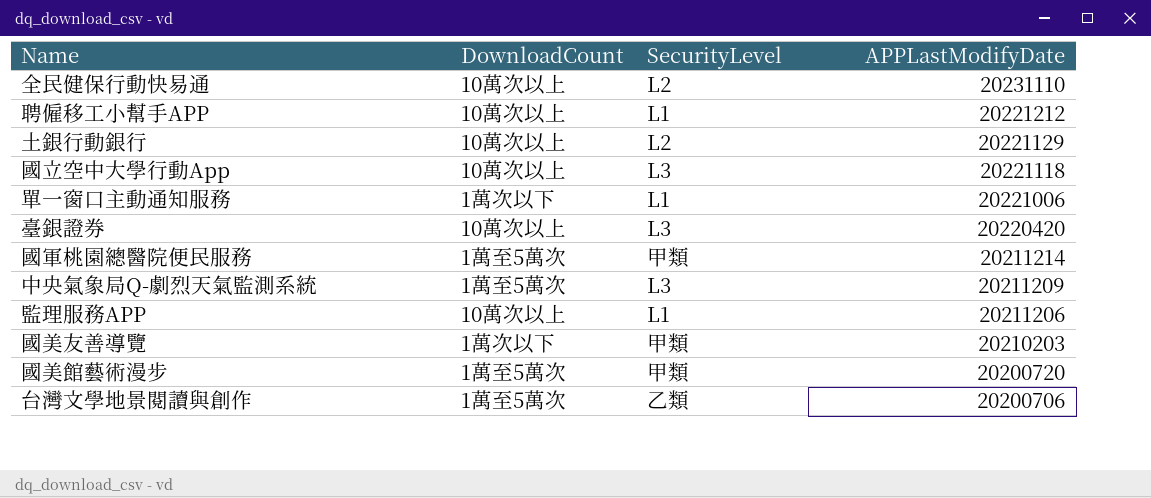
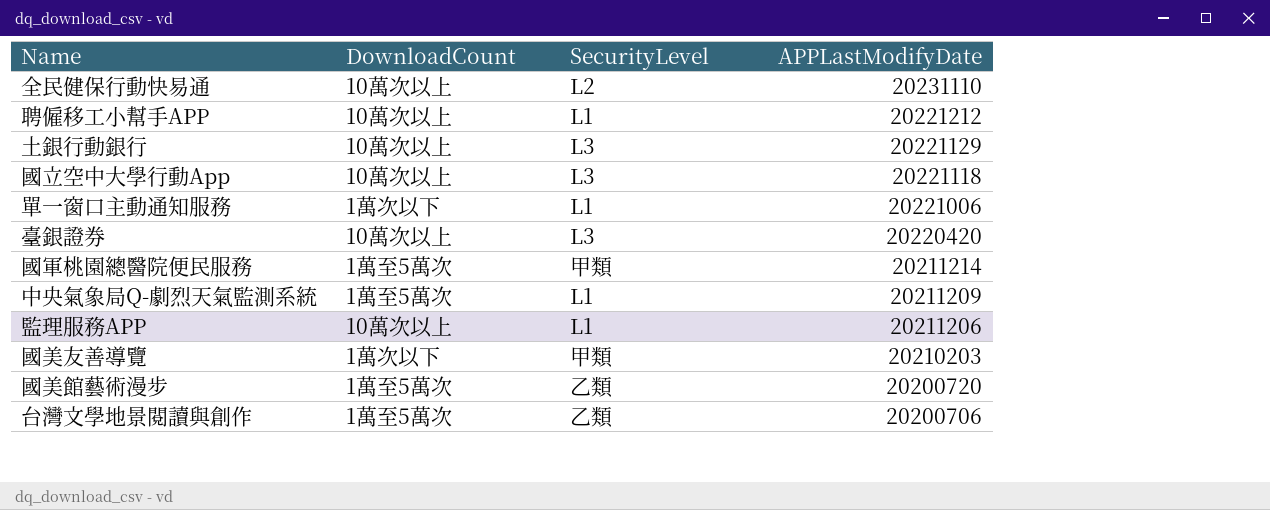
土銀行動銀行 | SecurityLevel: L2 -> L3
中央氣象局Q-劇烈天氣監測系統 | SecurityLevel: L3 -> L1
國美館藝術漫步 | SecurityLevel: 甲類 -> 乙類

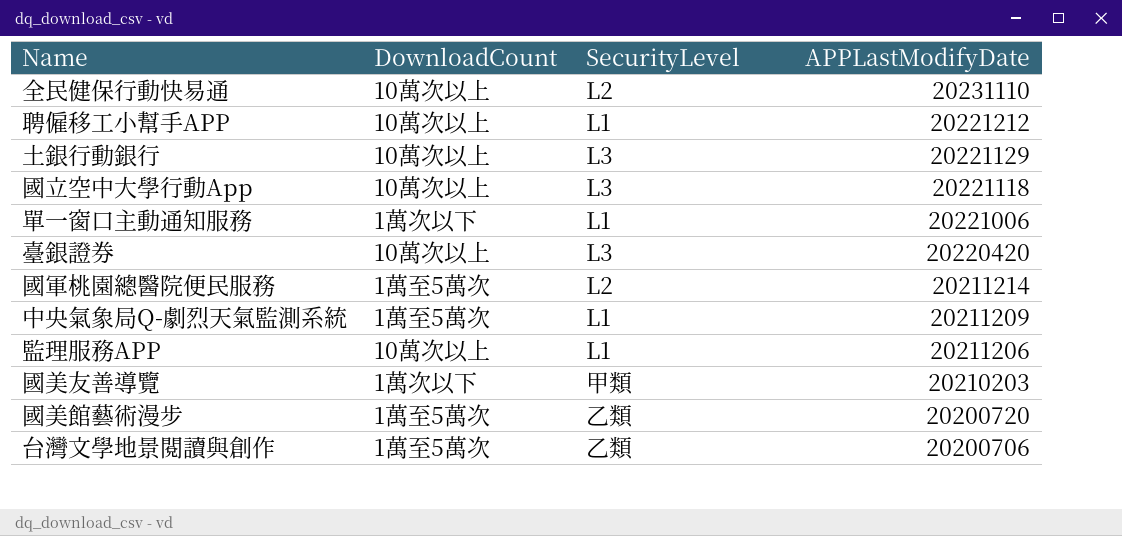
國軍桃園總醫院便民服務 | SecurityLevel: 甲類 -> L2

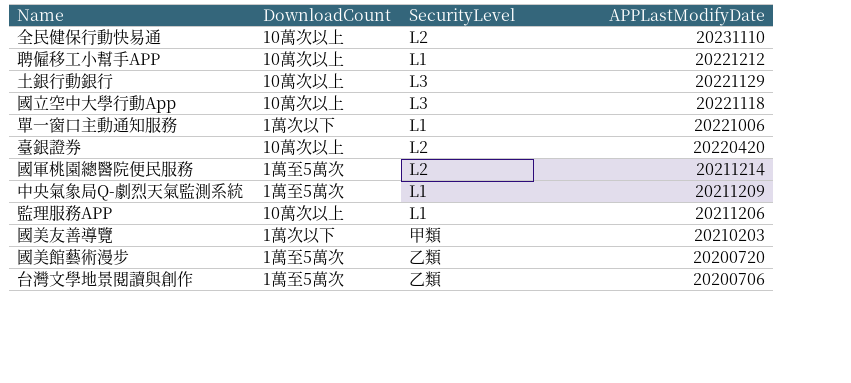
臺銀證券 | SecurityLevel: L3 -> L2

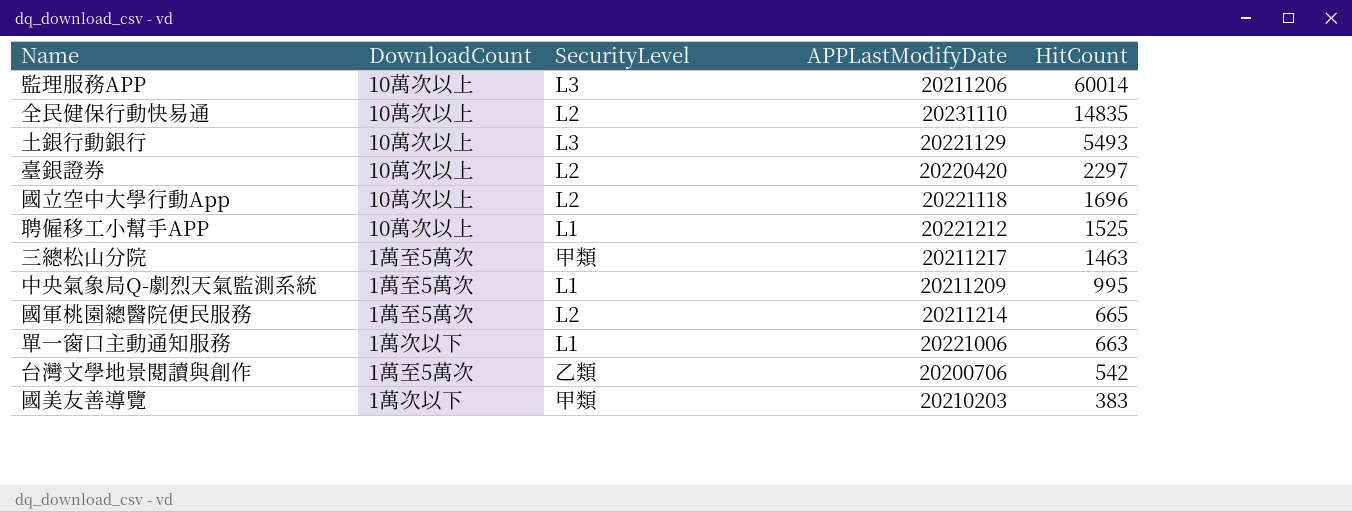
row order: APPLastModifyDate descending -> HitCount descending
column HitCount | position: none -> 5
row 國美館藝術漫步: 1萬至5萬次 | 乙類 | 20200720 -> none
監理服務APP | SecurityLevel: L1 -> L3
國立空中大學行動App | SecurityLevel: L3 -> L2
row 三總松山分院: none -> 1萬至5萬次 | 甲類 | 20211217 | 1463

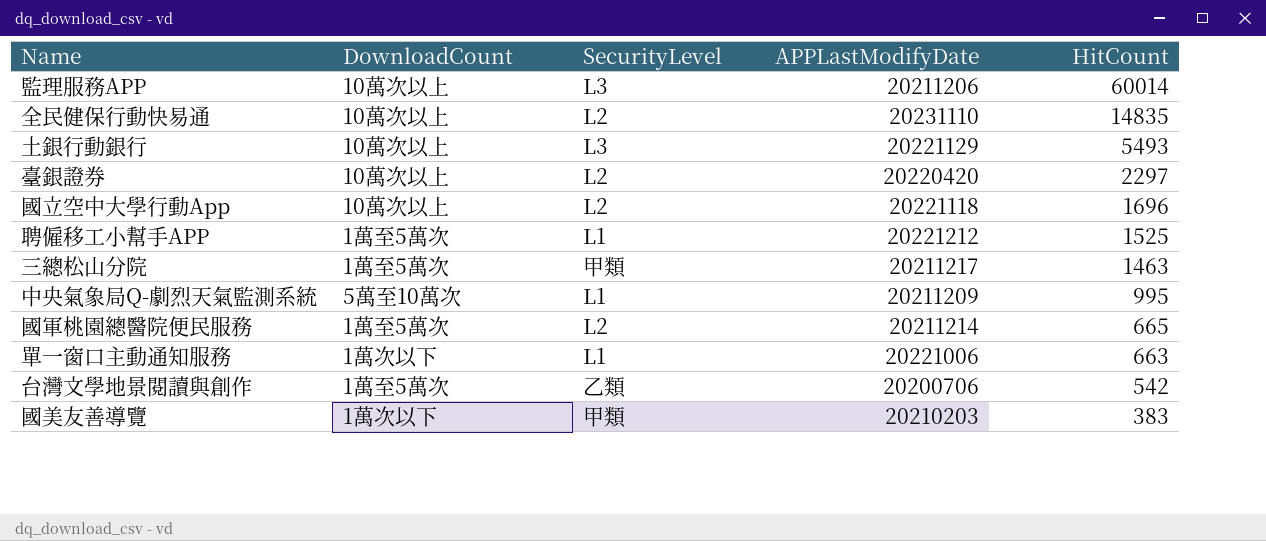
聘僱移工小幫手APP | DownloadCount: 10萬次以上 -> 1萬至5萬次
中央氣象局Q-劇烈天氣監測系統 | DownloadCount: 1萬至5萬次 -> 5萬至10萬次

